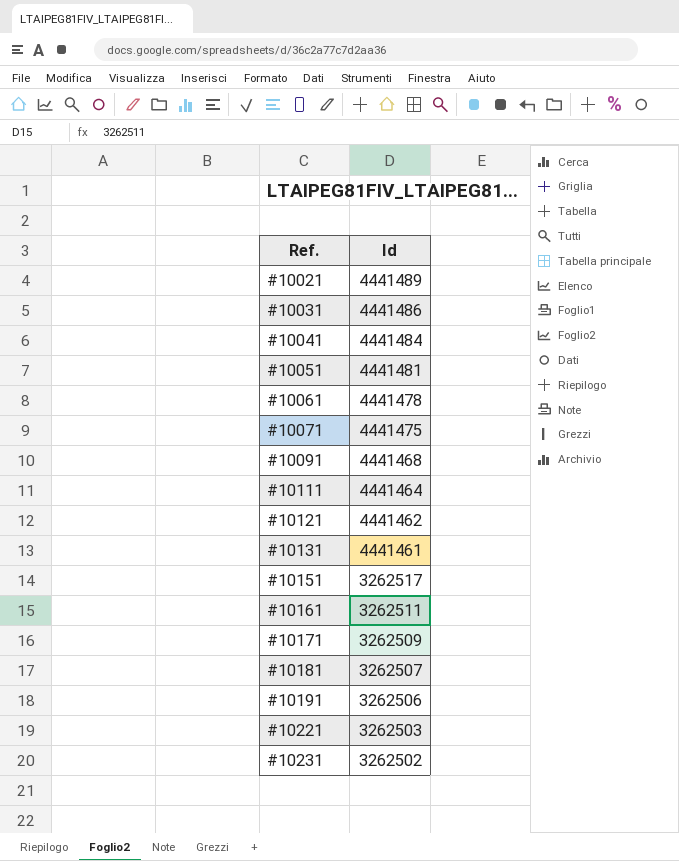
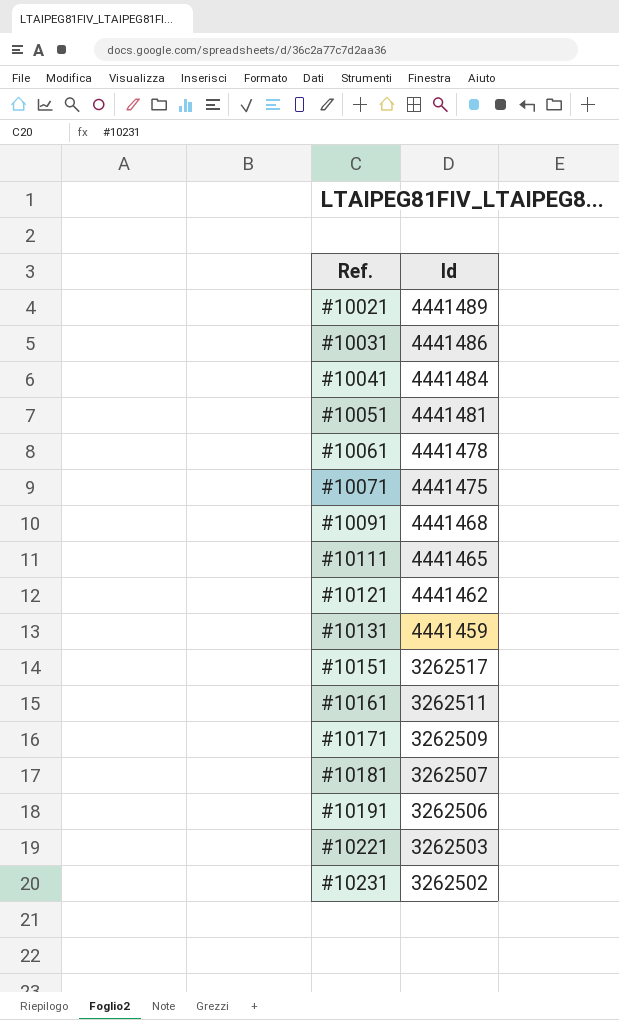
#10111 | Id: 4441464 -> 4441465
#10131 | Id: 4441461 -> 4441459

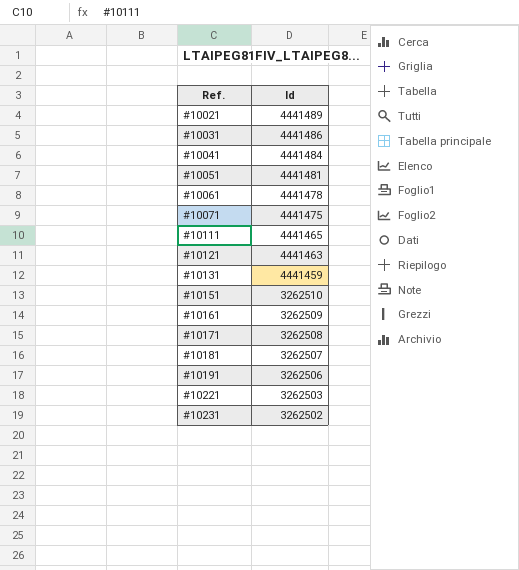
row #10091: 4441468 -> none
#10121 | Id: 4441462 -> 4441463
#10151 | Id: 3262517 -> 3262510
#10161 | Id: 3262511 -> 3262509
#10171 | Id: 3262509 -> 3262508

